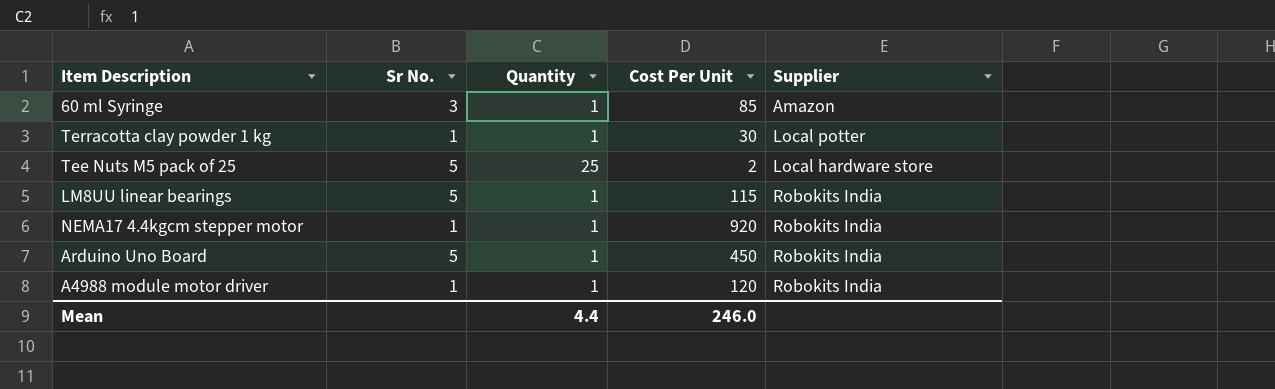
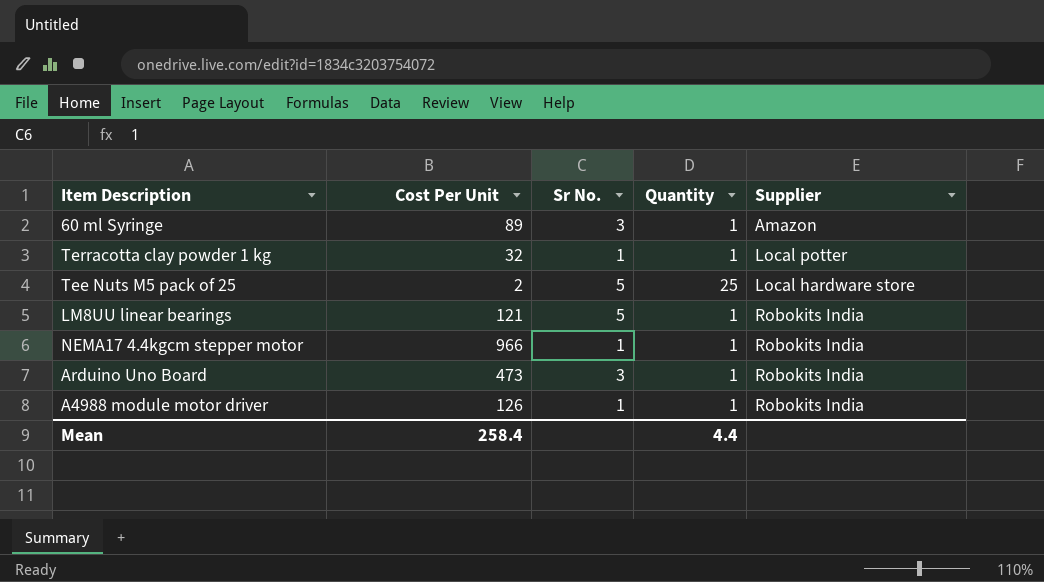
column Cost Per Unit | position: 4 -> 2
60 ml Syringe | Cost Per Unit: 85 -> 89
Terracotta clay powder 1 kg | Cost Per Unit: 30 -> 32
LM8UU linear bearings | Cost Per Unit: 115 -> 121
NEMA17 4.4kgcm stepper motor | Cost Per Unit: 920 -> 966
Arduino Uno Board | Cost Per Unit: 450 -> 473
Arduino Uno Board | Sr No.: 5 -> 3
A4988 module motor driver | Cost Per Unit: 120 -> 126
Mean | Cost Per Unit: 246.0 -> 258.4

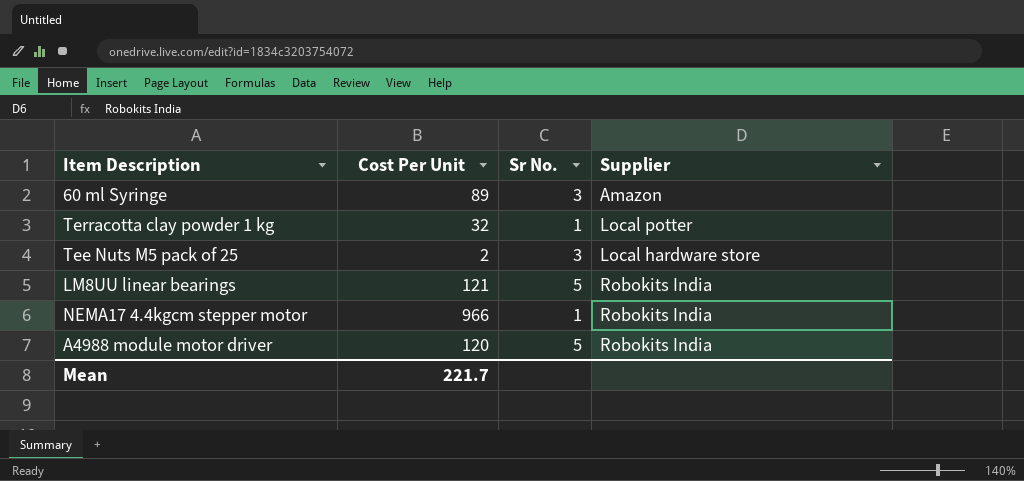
column Quantity | position: 4 -> none
row Arduino Uno Board: 473 | 3 | 1 | Robokits India -> none
Tee Nuts M5 pack of 25 | Sr No.: 5 -> 3
A4988 module motor driver | Cost Per Unit: 126 -> 120
A4988 module motor driver | Sr No.: 1 -> 5
Mean | Cost Per Unit: 258.4 -> 221.7

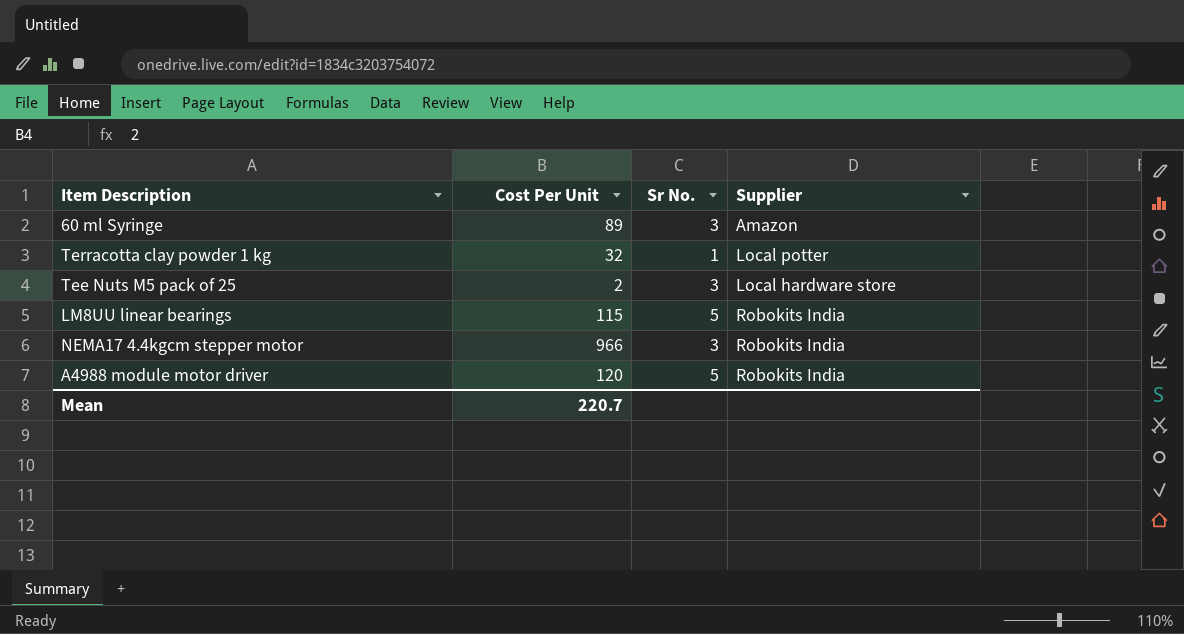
LM8UU linear bearings | Cost Per Unit: 121 -> 115
NEMA17 4.4kgcm stepper motor | Sr No.: 1 -> 3
Mean | Cost Per Unit: 221.7 -> 220.7

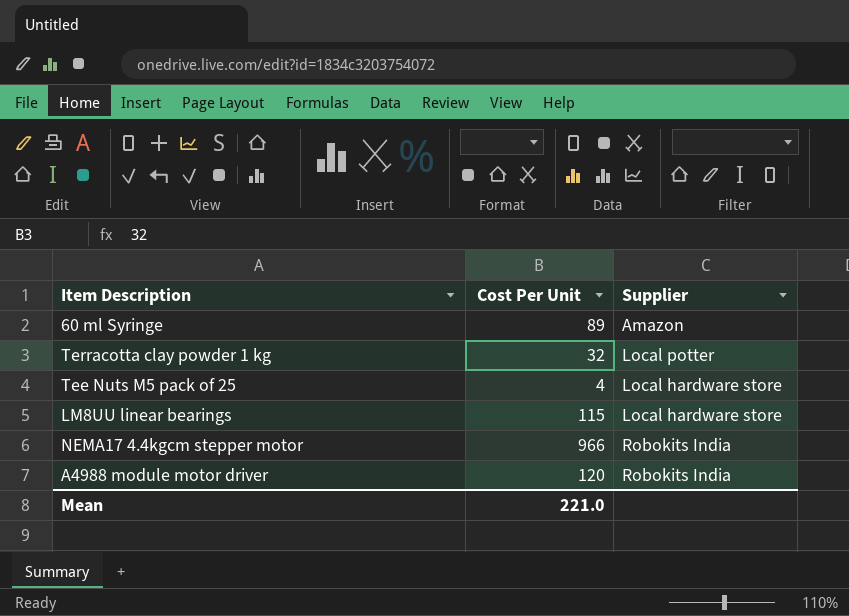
column Sr No. | position: 3 -> none
Tee Nuts M5 pack of 25 | Cost Per Unit: 2 -> 4
LM8UU linear bearings | Supplier: Robokits India -> Local hardware store
Mean | Cost Per Unit: 220.7 -> 221.0

